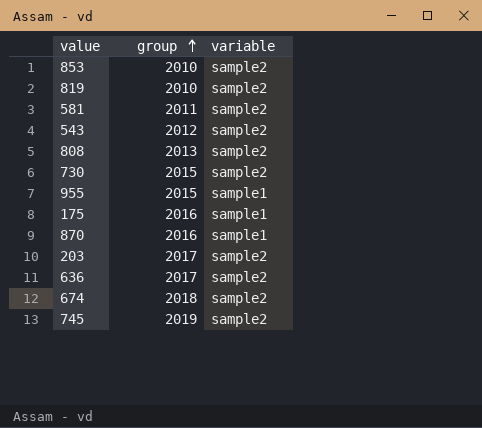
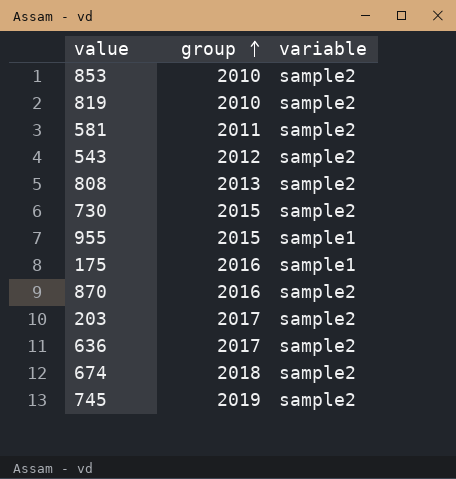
870 | variable: sample1 -> sample2

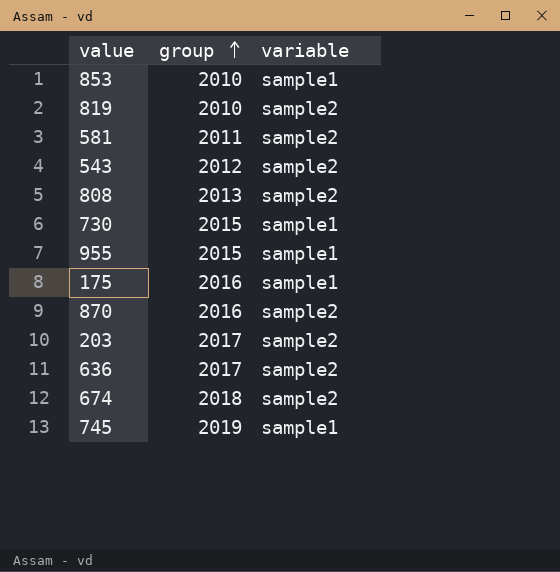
853 | variable: sample2 -> sample1
730 | variable: sample2 -> sample1
745 | variable: sample2 -> sample1

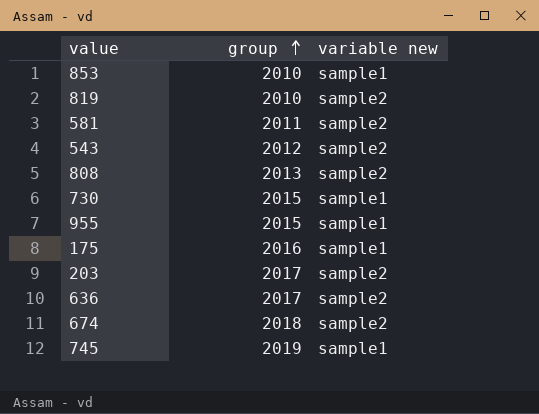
column name: variable -> variable new
row 870: 2016 | sample2 -> none

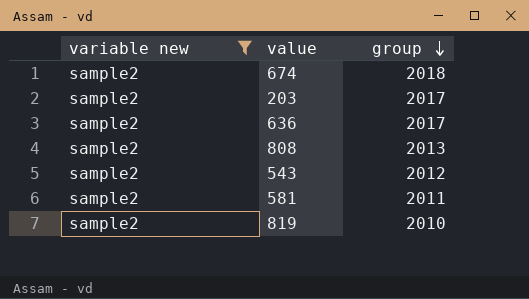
filter: none -> variable new = sample2
row order: group ascending -> group descending
column variable new | position: 3 -> 1

